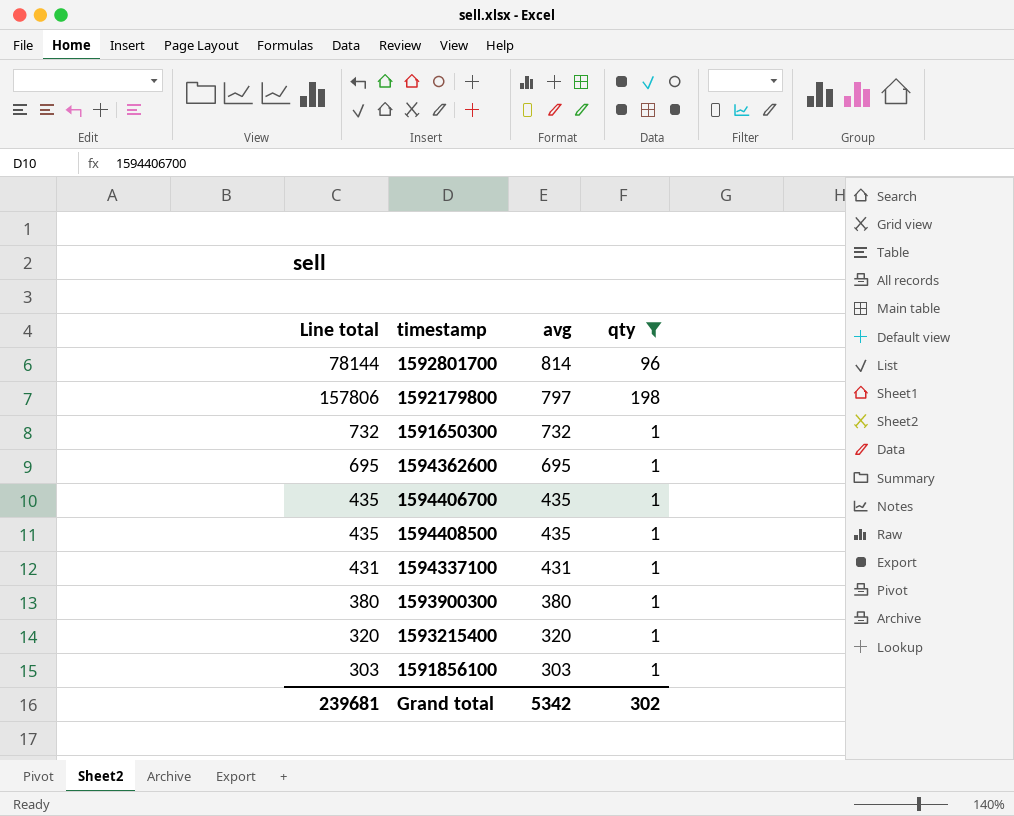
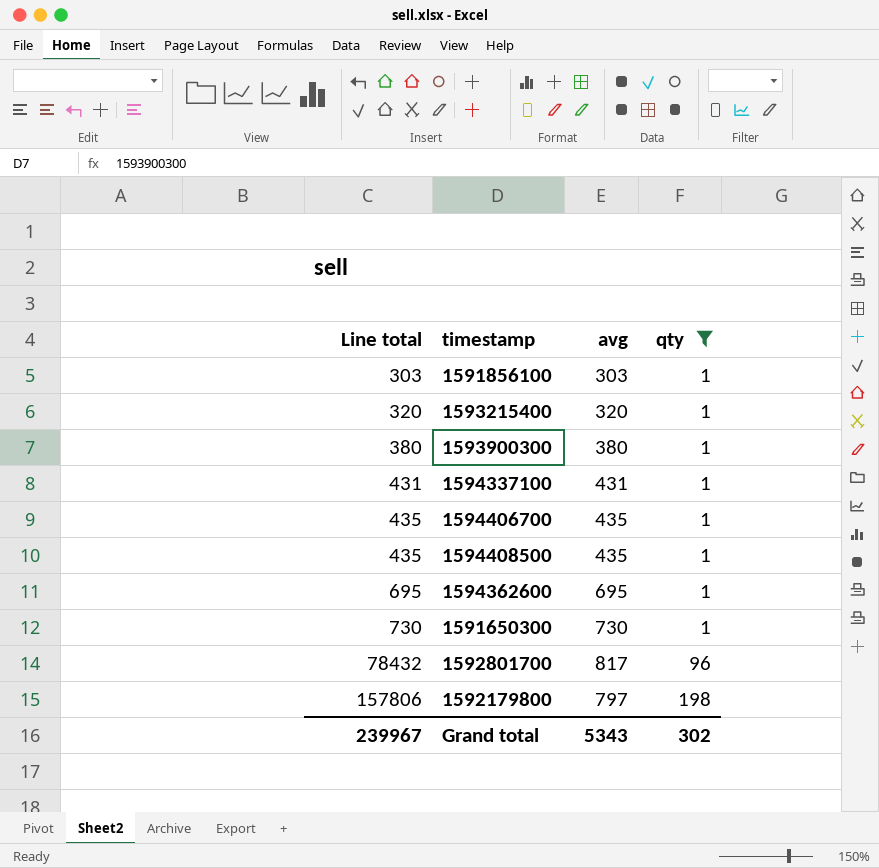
row order: avg descending -> Line total ascending
1591650300 | Line total: 732 -> 730
1591650300 | avg: 732 -> 730
1592801700 | Line total: 78144 -> 78432
1592801700 | avg: 814 -> 817
Grand total | Line total: 239681 -> 239967
Grand total | avg: 5342 -> 5343

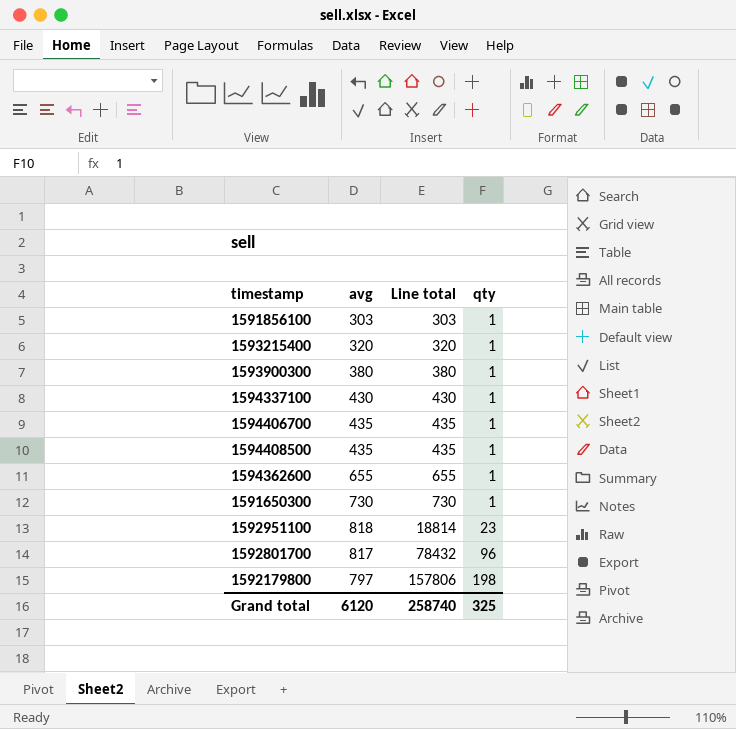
filter: qty != 23 -> none
column Line total | position: 1 -> 3
1594337100 | avg: 431 -> 430
1594337100 | Line total: 431 -> 430
1594362600 | avg: 695 -> 655
1594362600 | Line total: 695 -> 655
Grand total | avg: 5343 -> 6120
Grand total | Line total: 239967 -> 258740
Grand total | qty: 302 -> 325

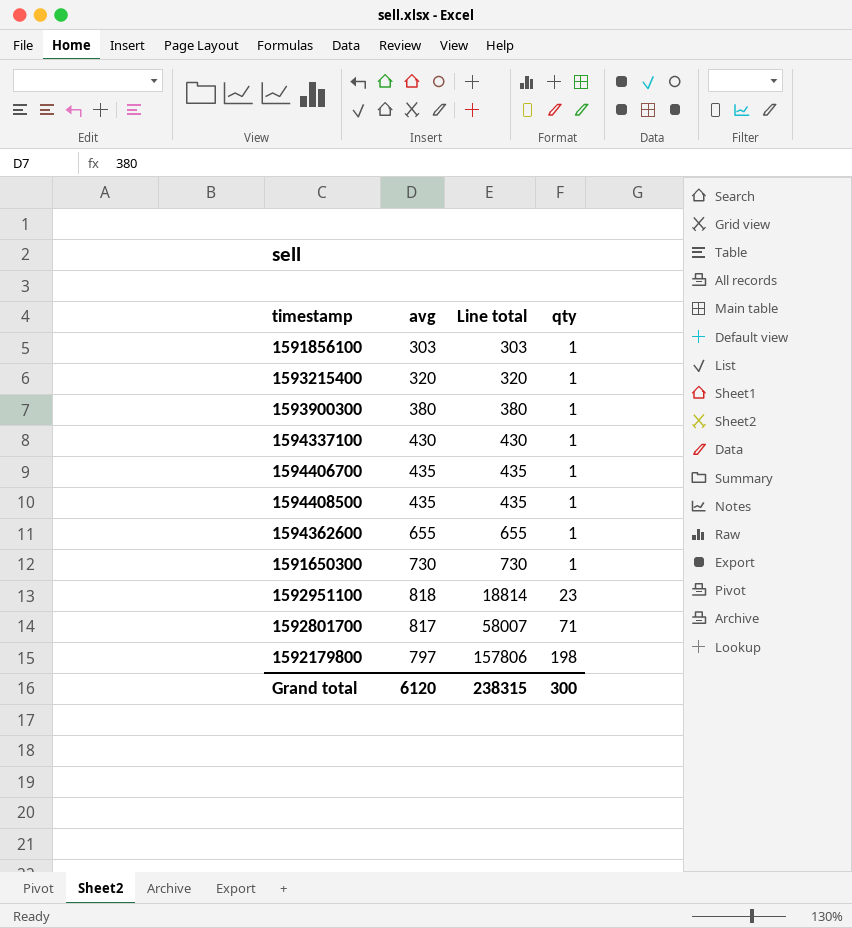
1592801700 | Line total: 78432 -> 58007
1592801700 | qty: 96 -> 71
Grand total | Line total: 258740 -> 238315
Grand total | qty: 325 -> 300

